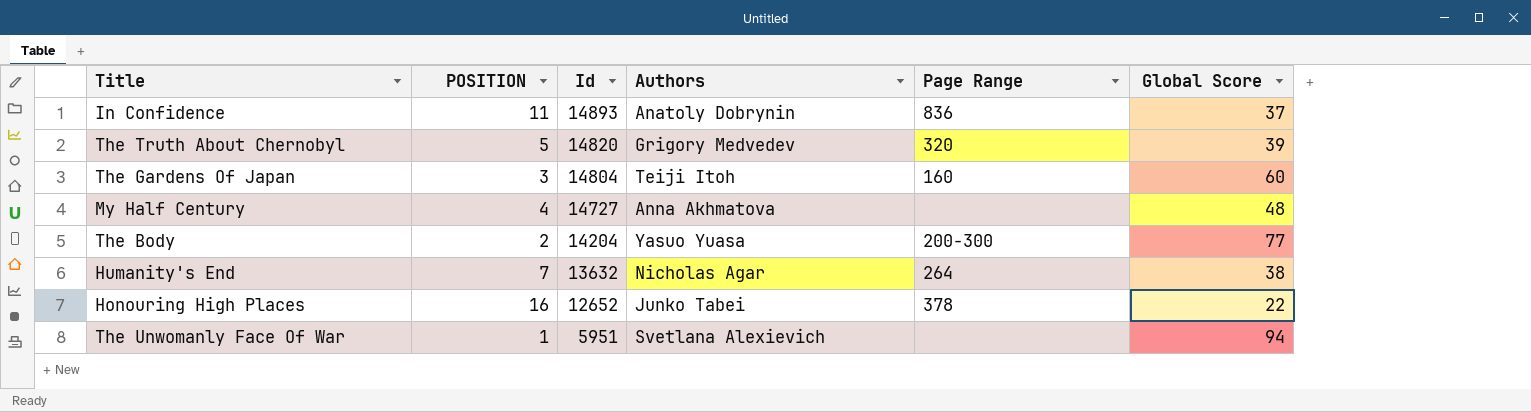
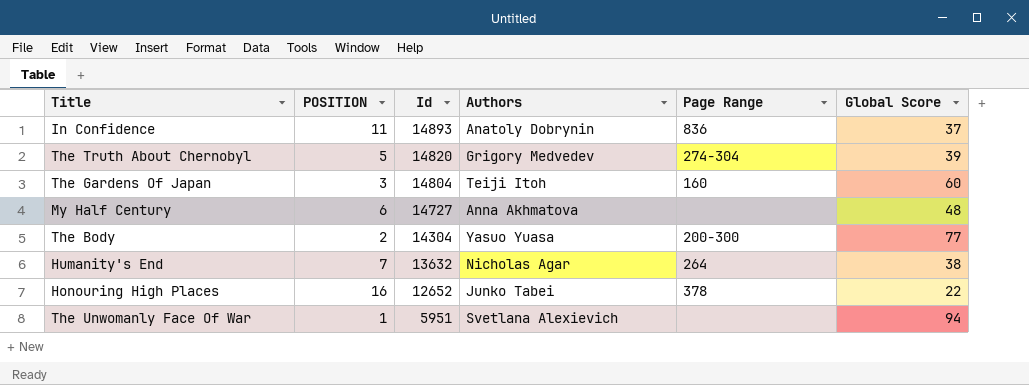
The Truth About Chernobyl | Page Range: 320 -> 274-304
My Half Century | POSITION: 4 -> 6
The Body | Id: 14204 -> 14304

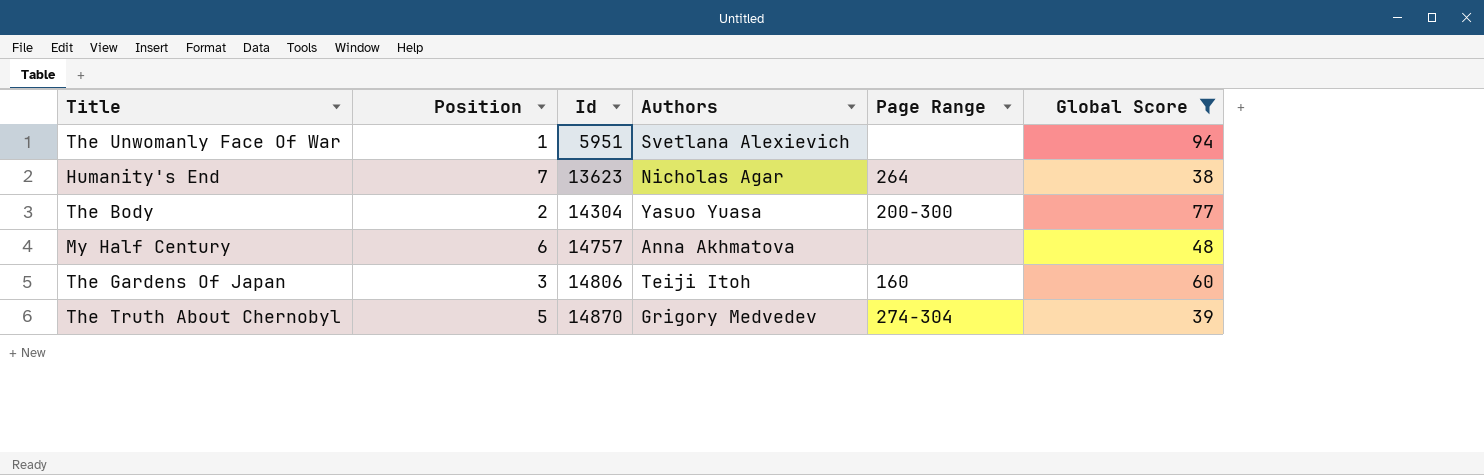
filter: none -> Global Score >= 38
row order: Id descending -> Id ascending
column name: POSITION -> Position
Humanity's End | Id: 13632 -> 13623
My Half Century | Id: 14727 -> 14757
The Gardens Of Japan | Id: 14804 -> 14806
The Truth About Chernobyl | Id: 14820 -> 14870

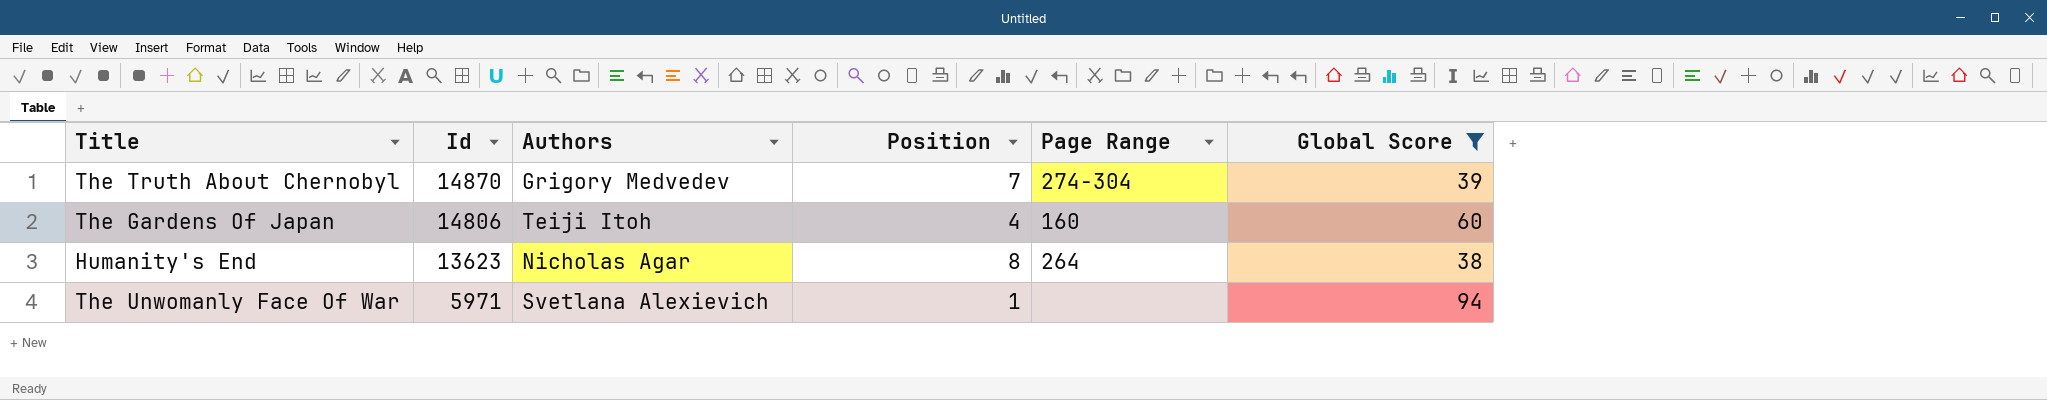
row order: Id ascending -> Id descending
column Position | position: 2 -> 4
row The Body: 2 | 14304 | Yasuo Yuasa | 200-300 | 77 -> none
row My Half Century: 6 | 14757 | Anna Akhmatova | none | 48 -> none
The Truth About Chernobyl | Position: 5 -> 7
The Gardens Of Japan | Position: 3 -> 4
Humanity's End | Position: 7 -> 8
The Unwomanly Face Of War | Id: 5951 -> 5971

